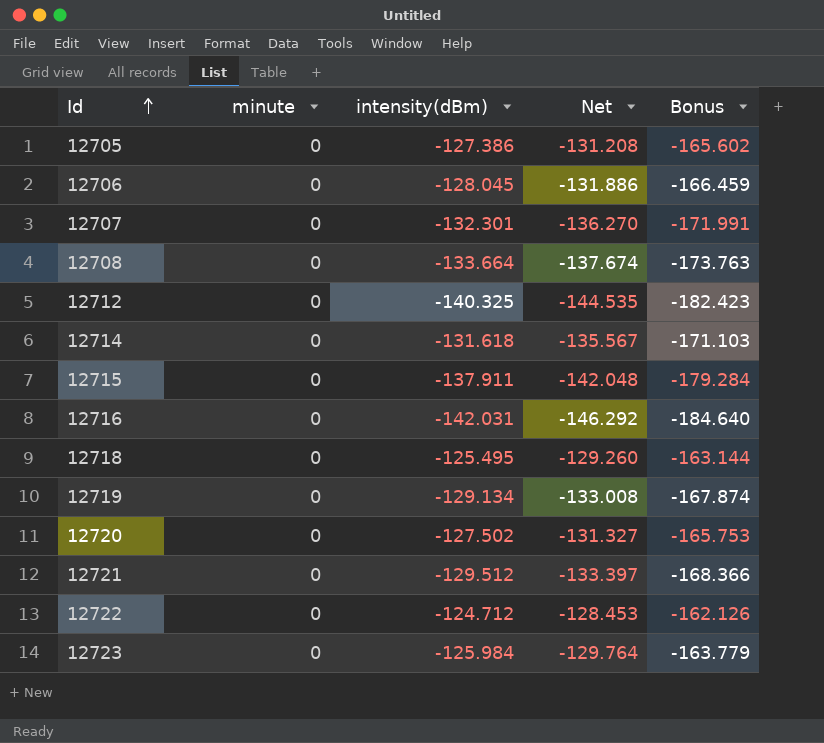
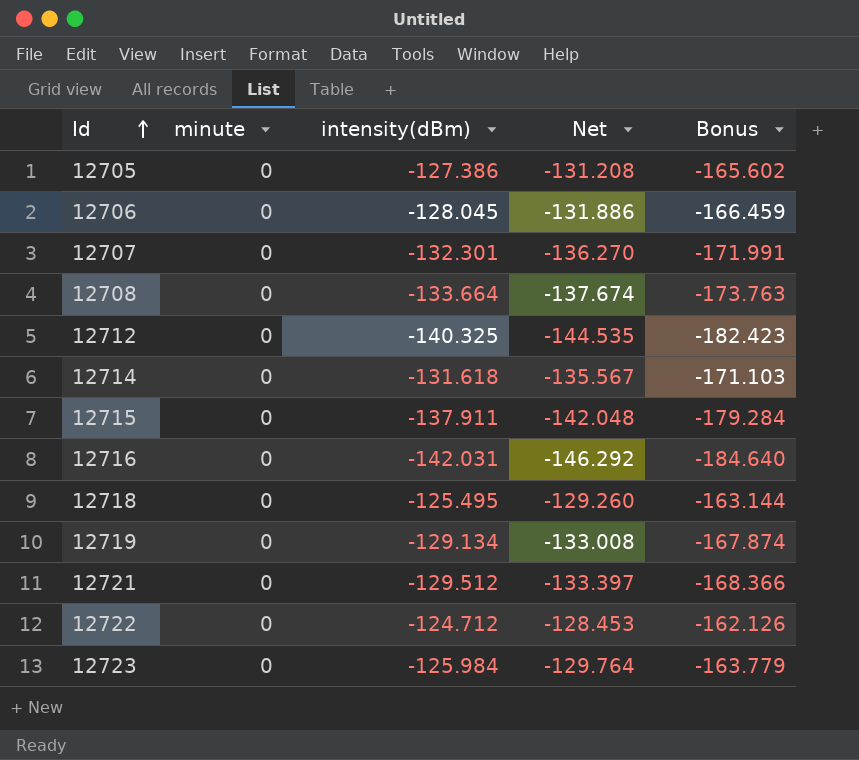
row 12720: 0 | -127.502 | -131.327 | -165.753 -> none

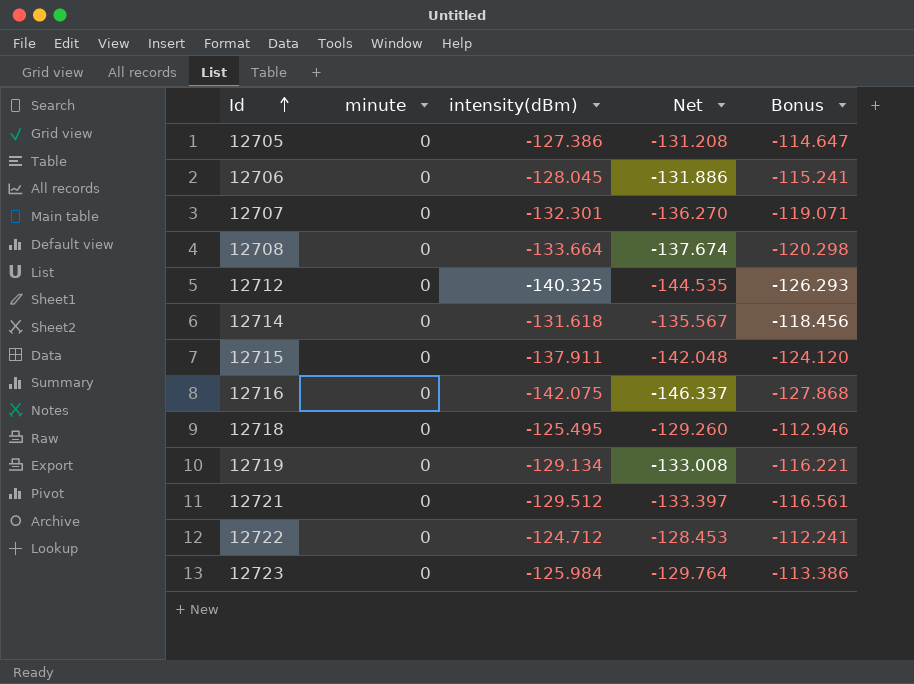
column Bonus | formula: [intensity(dBm)] * 1.3 -> [intensity(dBm)] * 0.9
12716 | intensity(dBm): -142.031 -> -142.075
12716 | Net: -146.292 -> -146.337

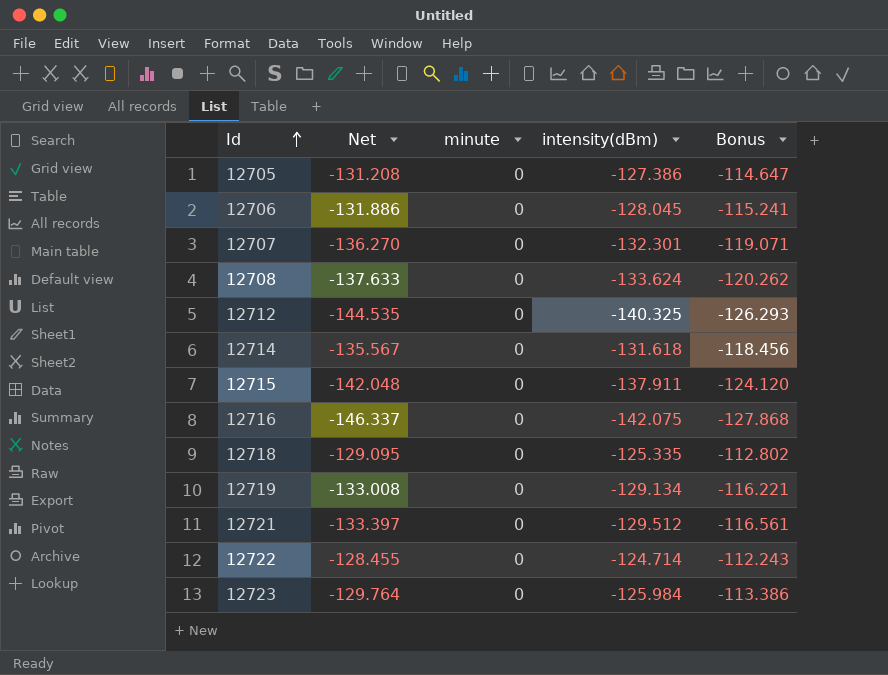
column Net | position: 4 -> 2
12708 | Net: -137.674 -> -137.633
12708 | intensity(dBm): -133.664 -> -133.624
12708 | Bonus: -120.298 -> -120.262
12718 | Net: -129.260 -> -129.095
12718 | intensity(dBm): -125.495 -> -125.335
12718 | Bonus: -112.946 -> -112.802
12722 | Net: -128.453 -> -128.455
12722 | intensity(dBm): -124.712 -> -124.714
12722 | Bonus: -112.241 -> -112.243

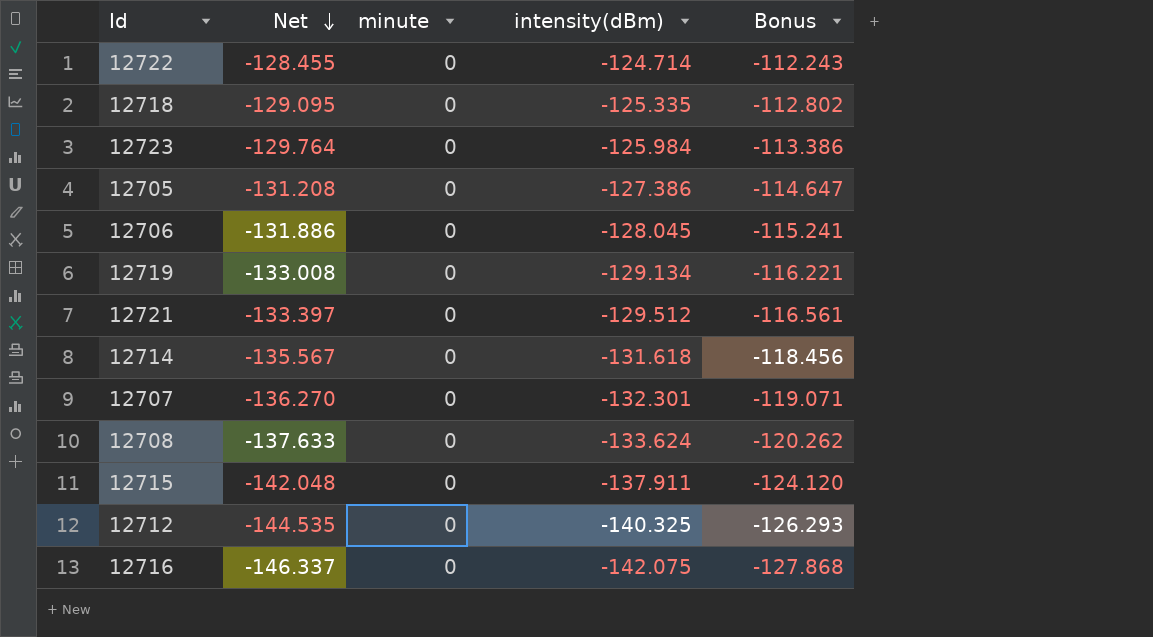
row order: Id ascending -> Net descending

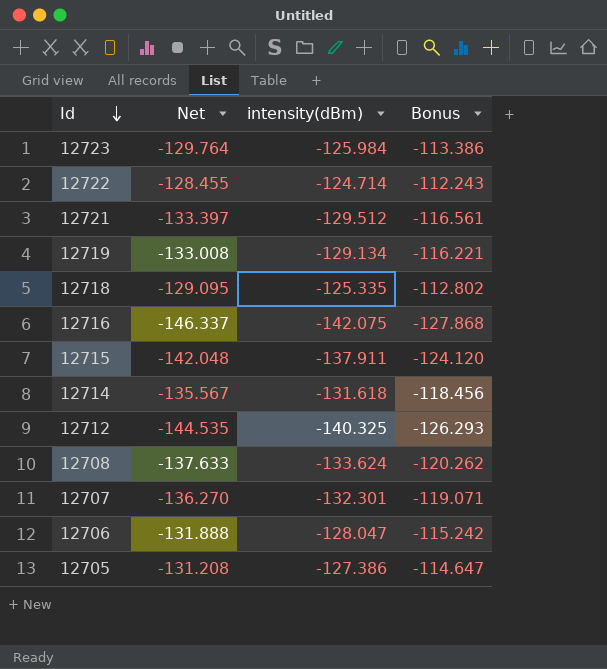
row order: Net descending -> Id descending
column minute | position: 3 -> none
12706 | Net: -131.886 -> -131.888
12706 | intensity(dBm): -128.045 -> -128.047
12706 | Bonus: -115.241 -> -115.242

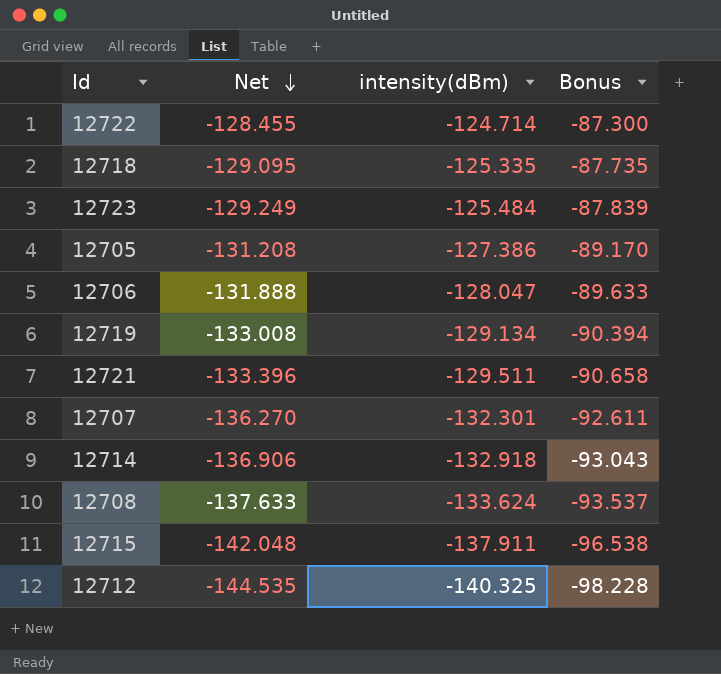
row order: Id descending -> Net descending
column Bonus | formula: [intensity(dBm)] * 0.9 -> [intensity(dBm)] * 0.7
row 12716: -146.337 | -142.075 | -127.868 -> none
12723 | Net: -129.764 -> -129.249
12723 | intensity(dBm): -125.984 -> -125.484
12721 | Net: -133.397 -> -133.396
12721 | intensity(dBm): -129.512 -> -129.511
12714 | Net: -135.567 -> -136.906
12714 | intensity(dBm): -131.618 -> -132.918

